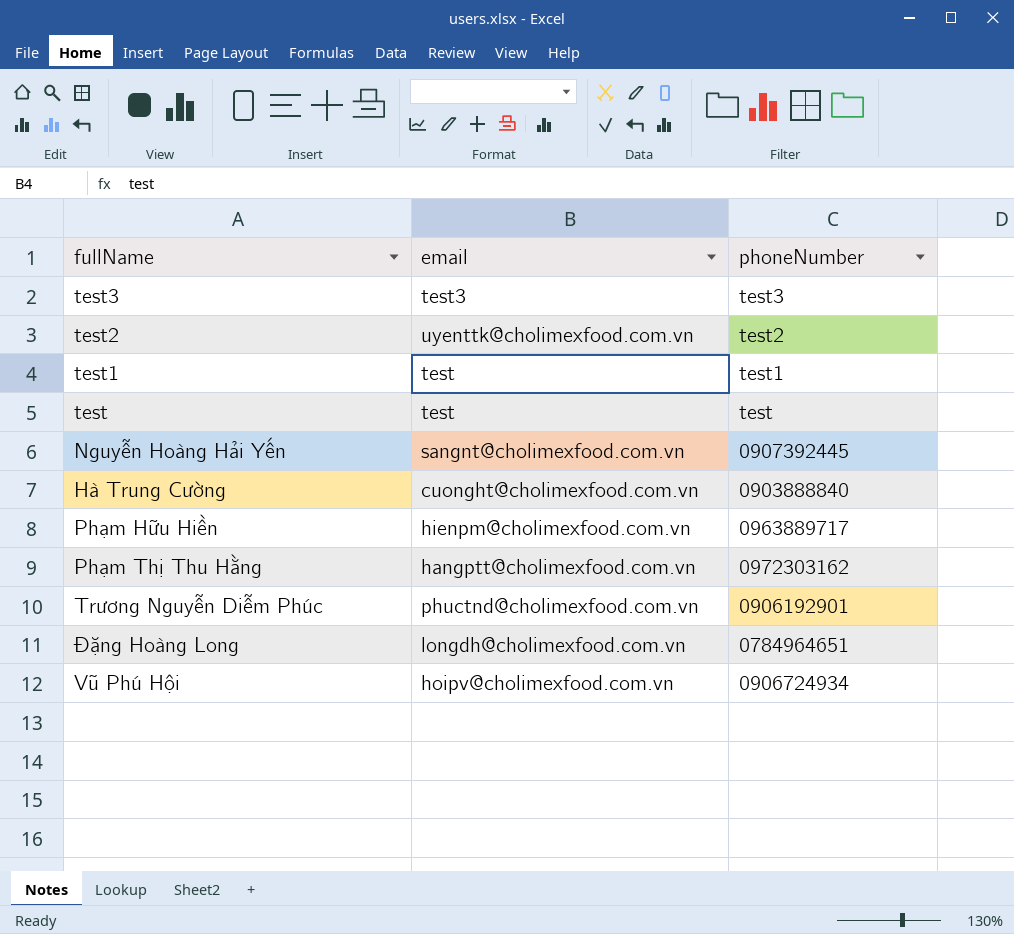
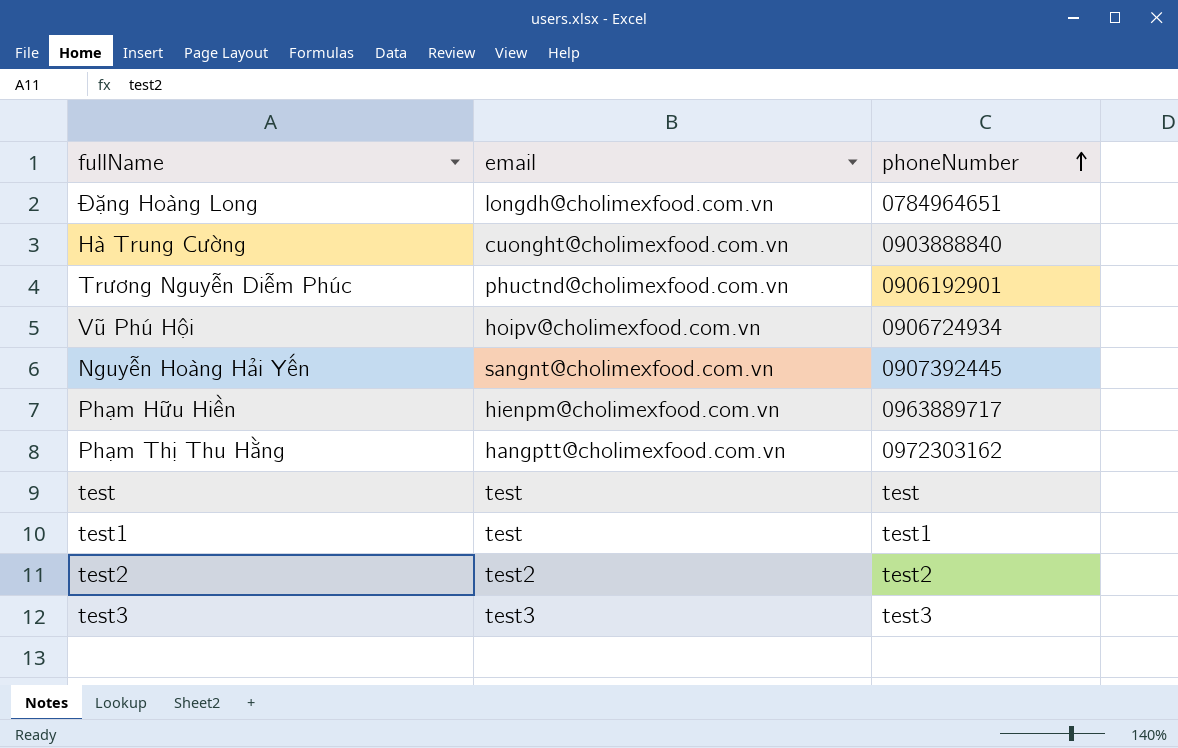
row order: none -> phoneNumber ascending
test2 | email: uyenttk@cholimexfood.com.vn -> test2

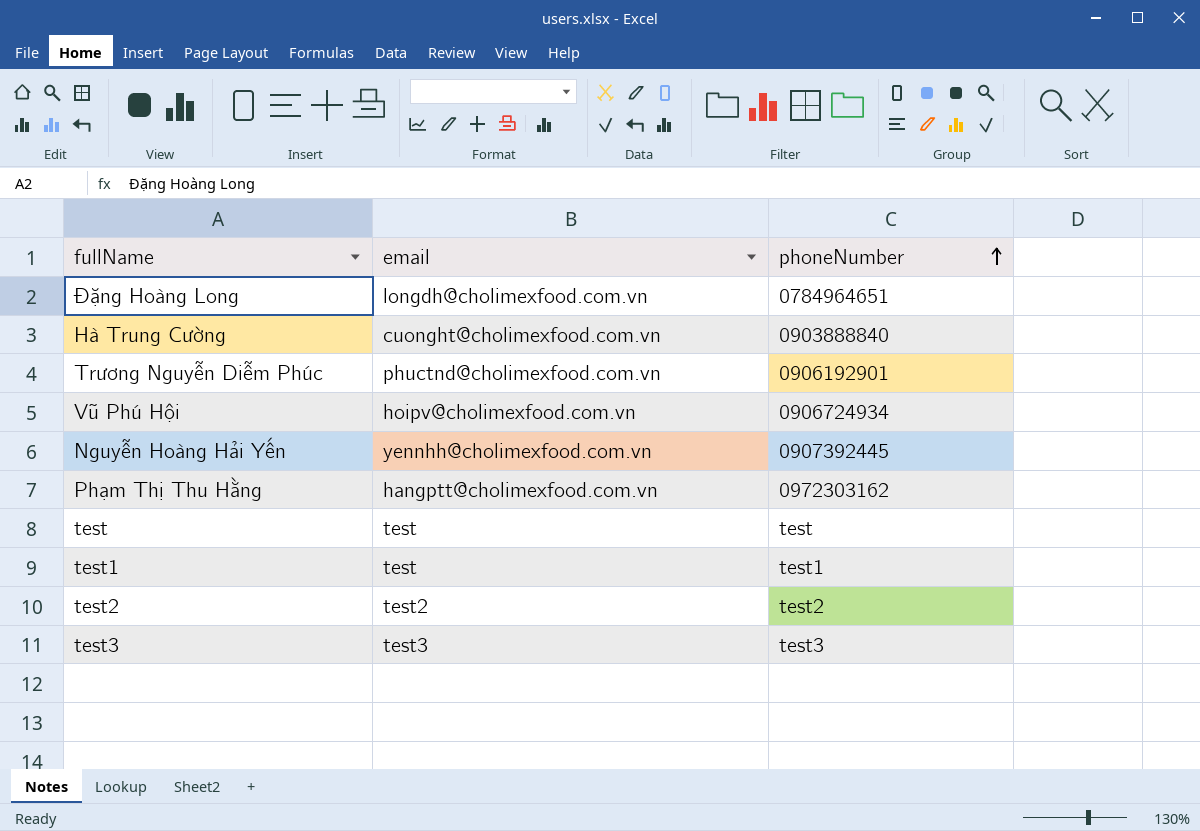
row Phạm Hữu Hiền: hienpm@cholimexfood.com.vn | 0963889717 -> none
Nguyễn Hoàng Hải Yến | email: sangnt@cholimexfood.com.vn -> yennhh@cholimexfood.com.vn

